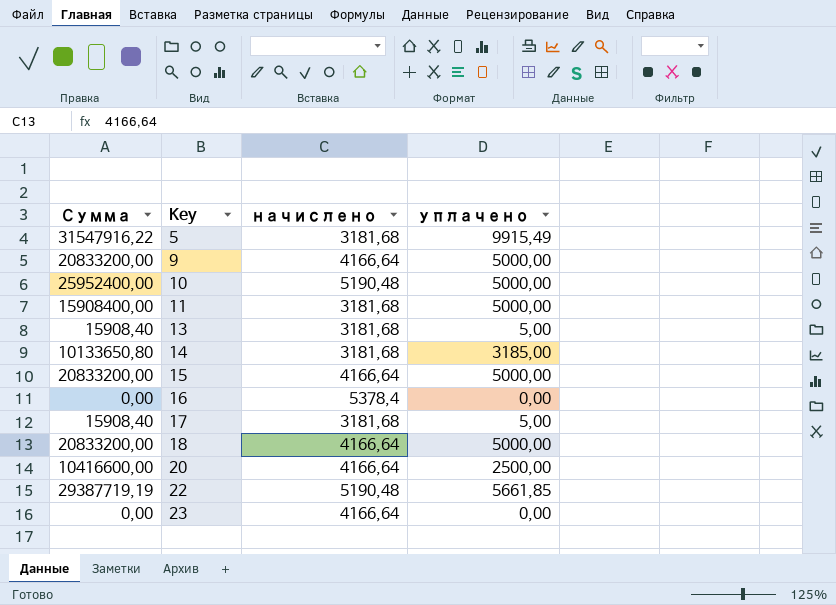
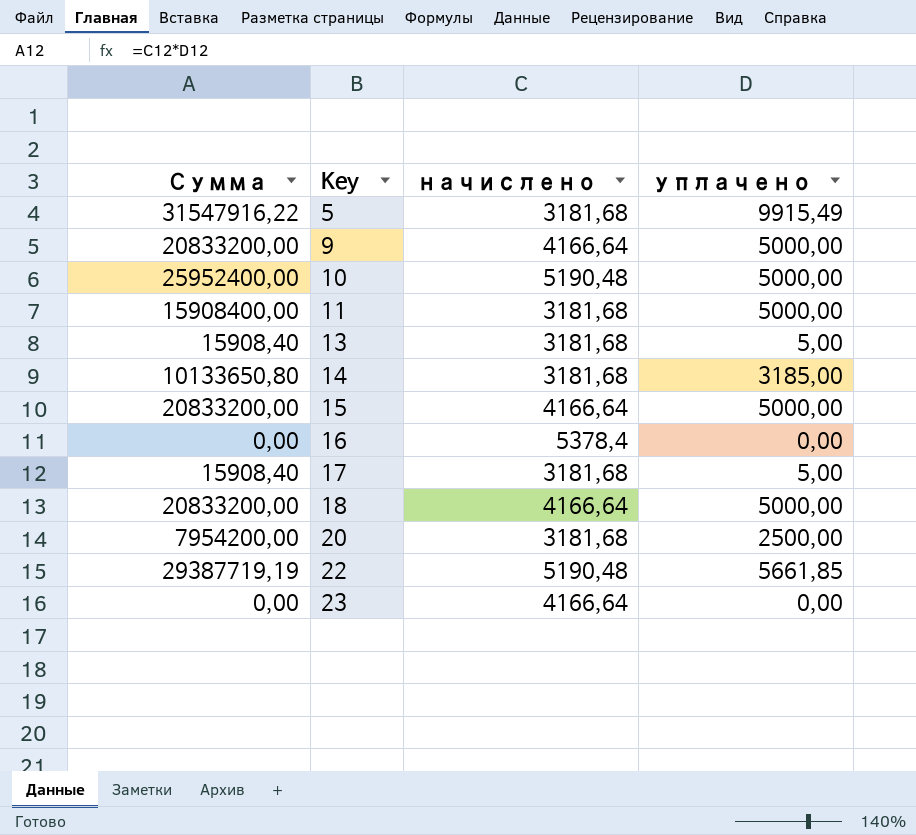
20 | Сумма: 10416600,00 -> 7954200,00
20 | начислено: 4166,64 -> 3181,68

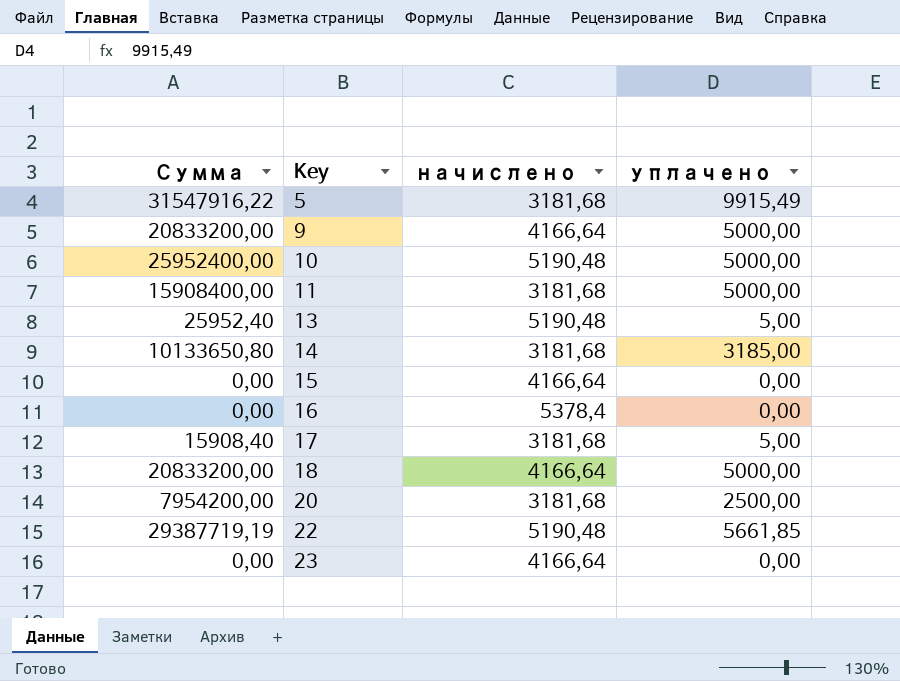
13 | Сумма: 15908,40 -> 25952,40
13 | начислено: 3181,68 -> 5190,48
15 | Сумма: 20833200,00 -> 0,00
15 | уплачено: 5000,00 -> 0,00

